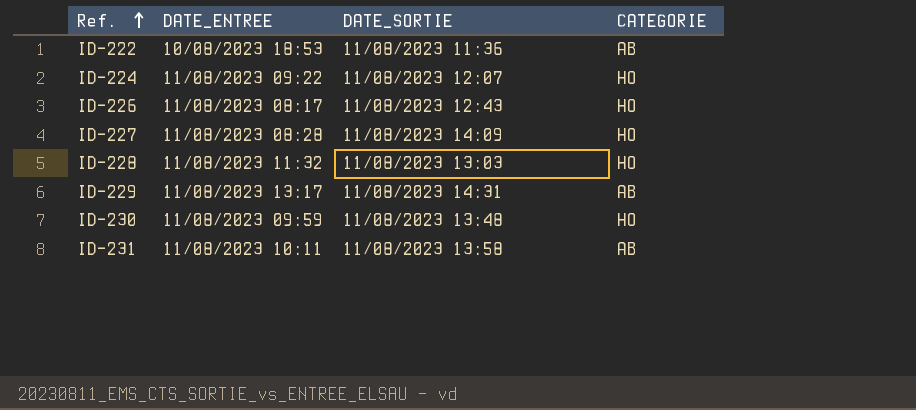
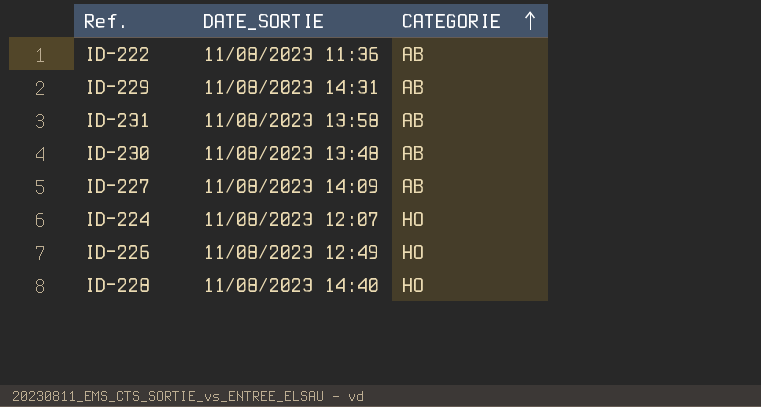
row order: Ref. ascending -> CATEGORIE ascending
column DATE_ENTREE | position: 2 -> none
ID-230 | CATEGORIE: HO -> AB
ID-227 | CATEGORIE: HO -> AB
ID-226 | DATE_SORTIE: 11/08/2023 12:43 -> 11/08/2023 12:49
ID-228 | DATE_SORTIE: 11/08/2023 13:03 -> 11/08/2023 14:40

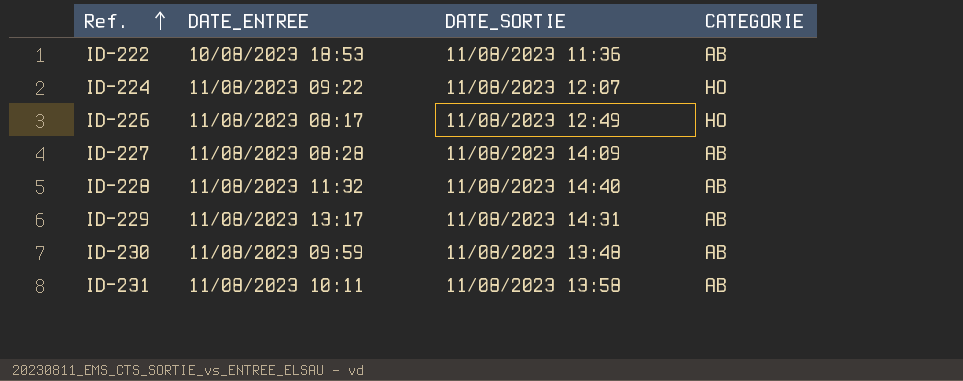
row order: CATEGORIE ascending -> Ref. ascending
column DATE_ENTREE | position: none -> 2
ID-228 | CATEGORIE: HO -> AB

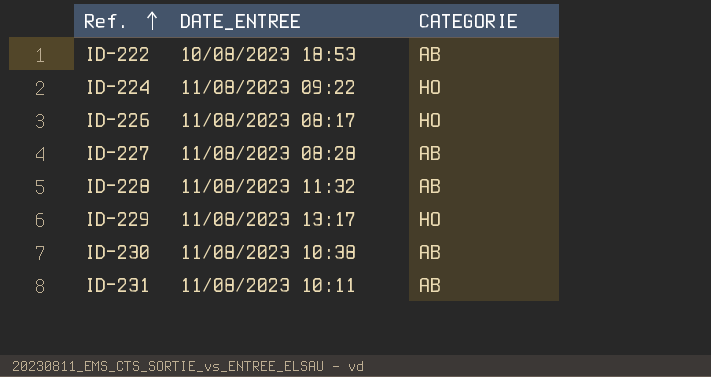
column DATE_SORTIE | position: 3 -> none
ID-229 | CATEGORIE: AB -> HO
ID-230 | DATE_ENTREE: 11/08/2023 09:59 -> 11/08/2023 10:38

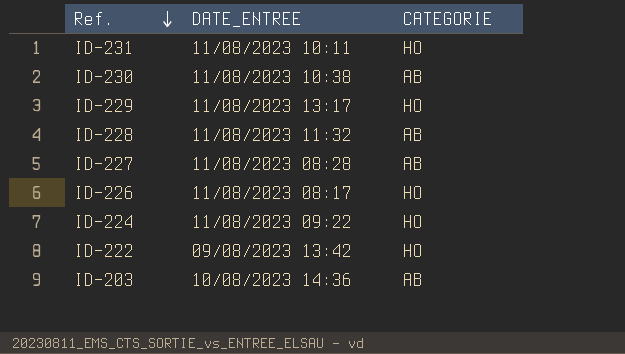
row order: Ref. ascending -> Ref. descending
ID-231 | CATEGORIE: AB -> HO
ID-222 | DATE_ENTREE: 10/08/2023 18:53 -> 09/08/2023 13:42
ID-222 | CATEGORIE: AB -> HO
row ID-203: none -> 10/08/2023 14:36 | AB

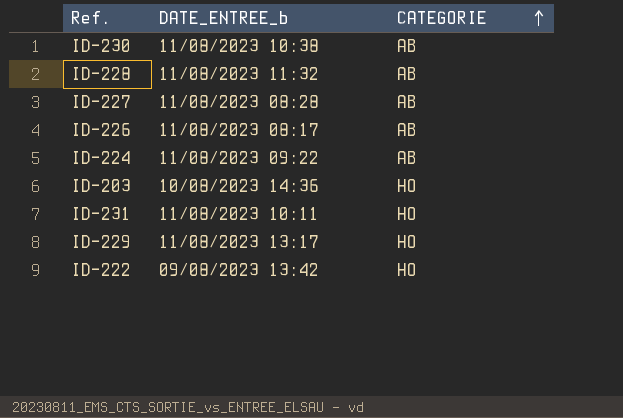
row order: Ref. descending -> CATEGORIE ascending
column name: DATE_ENTREE -> DATE_ENTREE_b
ID-226 | CATEGORIE: HO -> AB
ID-224 | CATEGORIE: HO -> AB
ID-203 | CATEGORIE: AB -> HO

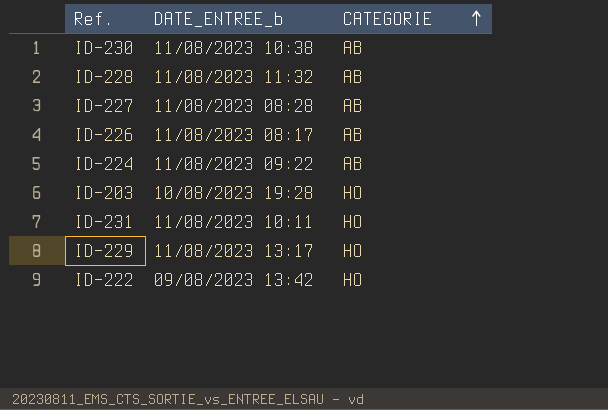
ID-203 | DATE_ENTREE_b: 10/08/2023 14:36 -> 10/08/2023 19:28

